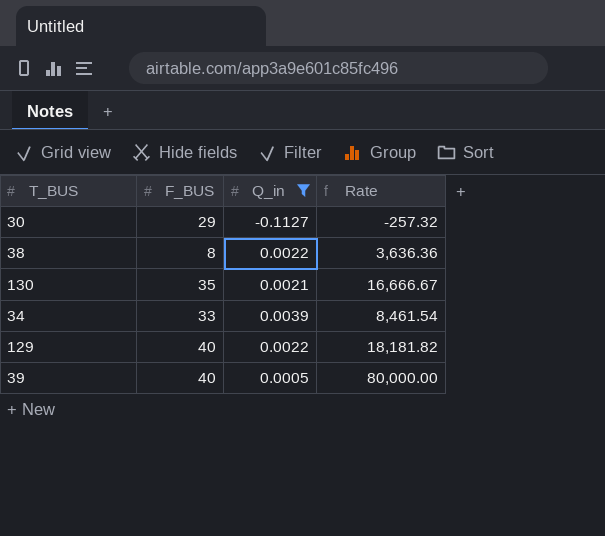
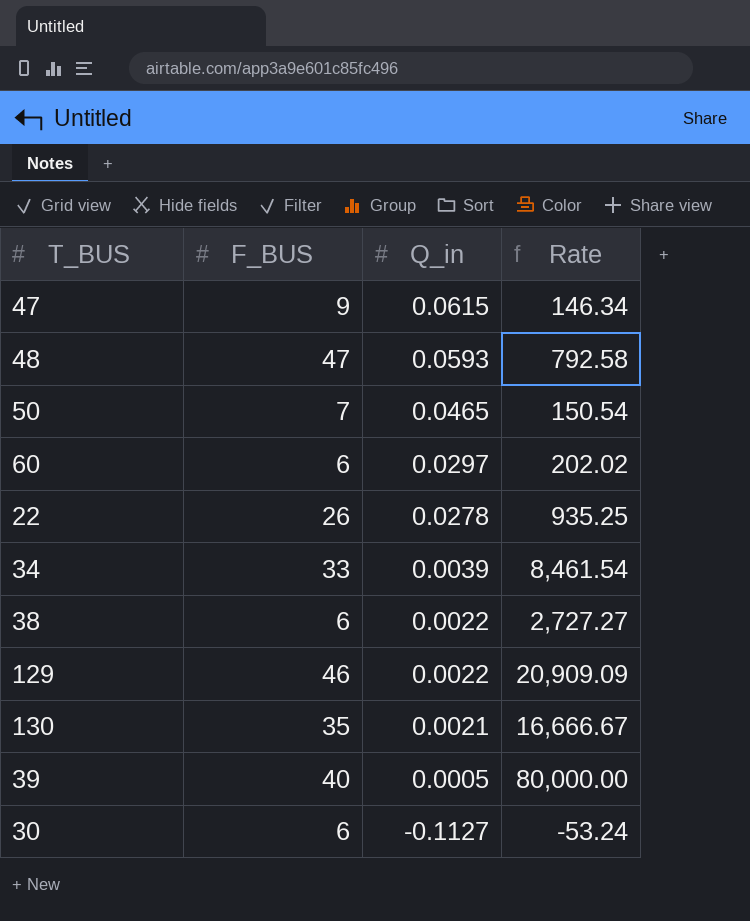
filter: Q_in <= 0.0039 -> none
row order: none -> Q_in descending
38 | F_BUS: 8 -> 6
38 | Rate: 3,636.36 -> 2,727.27
129 | F_BUS: 40 -> 46
129 | Rate: 18,181.82 -> 20,909.09
30 | F_BUS: 29 -> 6
30 | Rate: -257.32 -> -53.24

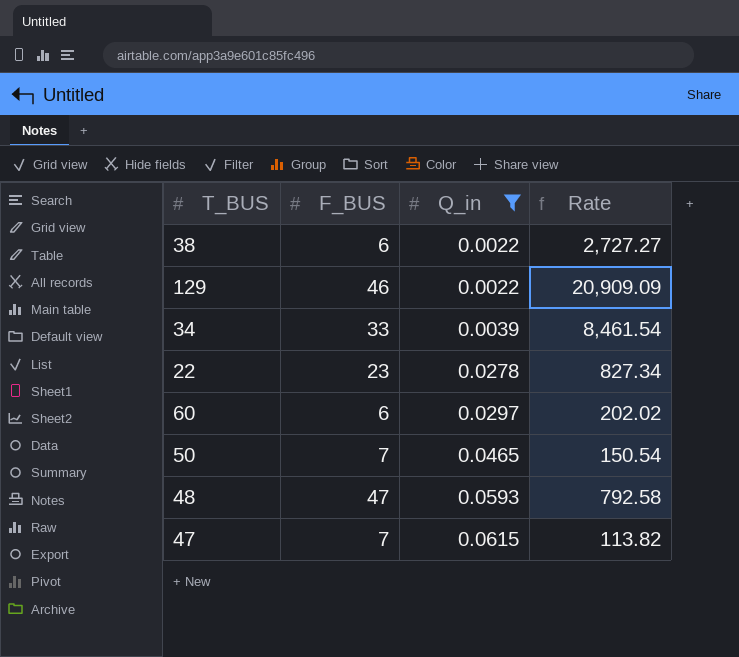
filter: none -> Q_in >= 0.0022
row order: Q_in descending -> Q_in ascending
22 | F_BUS: 26 -> 23
22 | Rate: 935.25 -> 827.34
47 | F_BUS: 9 -> 7
47 | Rate: 146.34 -> 113.82

